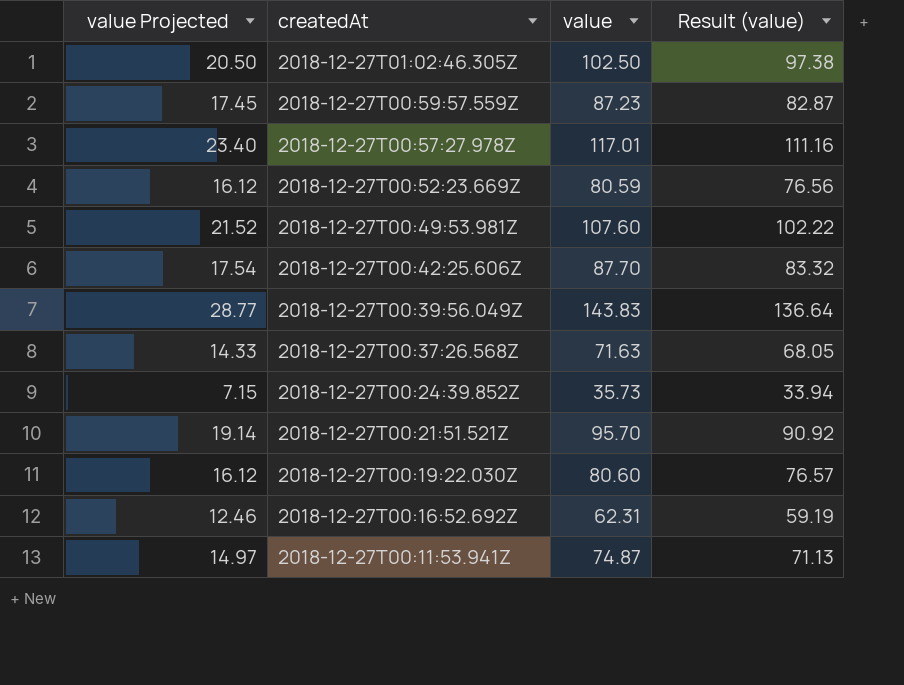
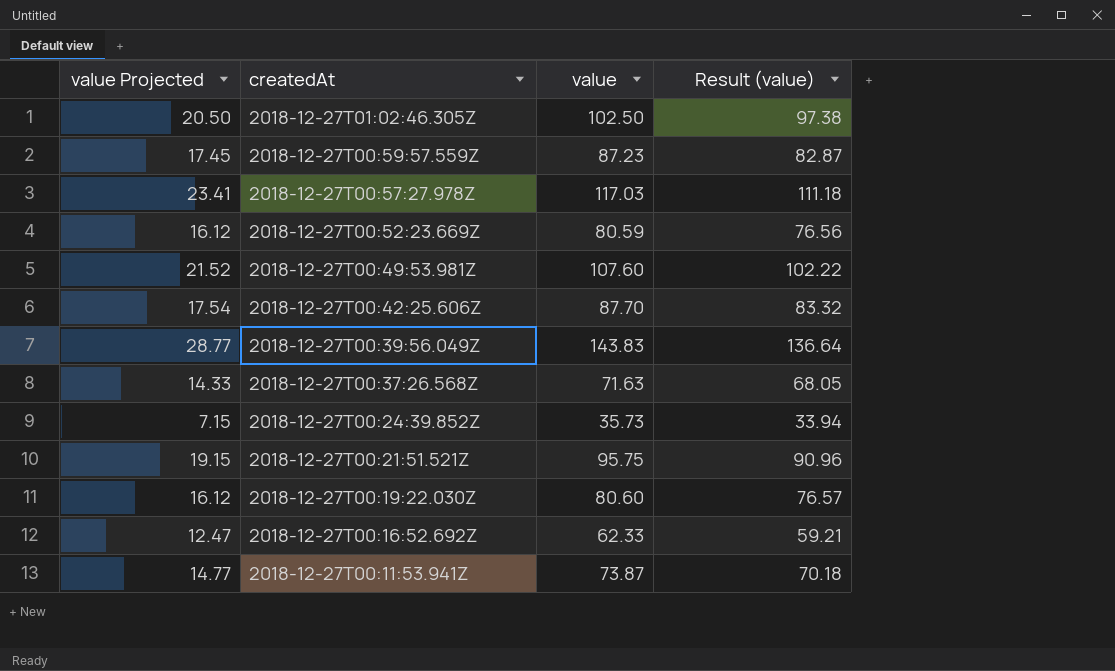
2018-12-27T00:57:27.978Z | value Projected: 23.40 -> 23.41
2018-12-27T00:57:27.978Z | value: 117.01 -> 117.03
2018-12-27T00:57:27.978Z | Result (value): 111.16 -> 111.18
2018-12-27T00:21:51.521Z | value Projected: 19.14 -> 19.15
2018-12-27T00:21:51.521Z | value: 95.70 -> 95.75
2018-12-27T00:21:51.521Z | Result (value): 90.92 -> 90.96
2018-12-27T00:16:52.692Z | value Projected: 12.46 -> 12.47
2018-12-27T00:16:52.692Z | value: 62.31 -> 62.33
2018-12-27T00:16:52.692Z | Result (value): 59.19 -> 59.21
2018-12-27T00:11:53.941Z | value Projected: 14.97 -> 14.77
2018-12-27T00:11:53.941Z | value: 74.87 -> 73.87
2018-12-27T00:11:53.941Z | Result (value): 71.13 -> 70.18

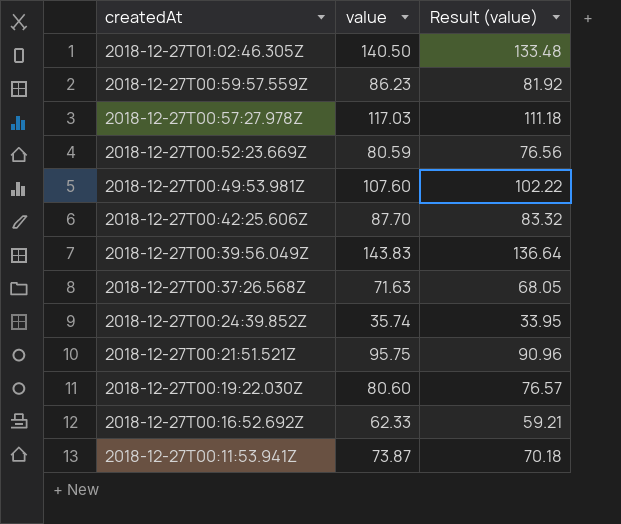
column value Projected | formula: [value] * 0.2 -> none
2018-12-27T01:02:46.305Z | value: 102.50 -> 140.50
2018-12-27T01:02:46.305Z | Result (value): 97.38 -> 133.48
2018-12-27T00:59:57.559Z | value: 87.23 -> 86.23
2018-12-27T00:59:57.559Z | Result (value): 82.87 -> 81.92
2018-12-27T00:24:39.852Z | value: 35.73 -> 35.74
2018-12-27T00:24:39.852Z | Result (value): 33.94 -> 33.95

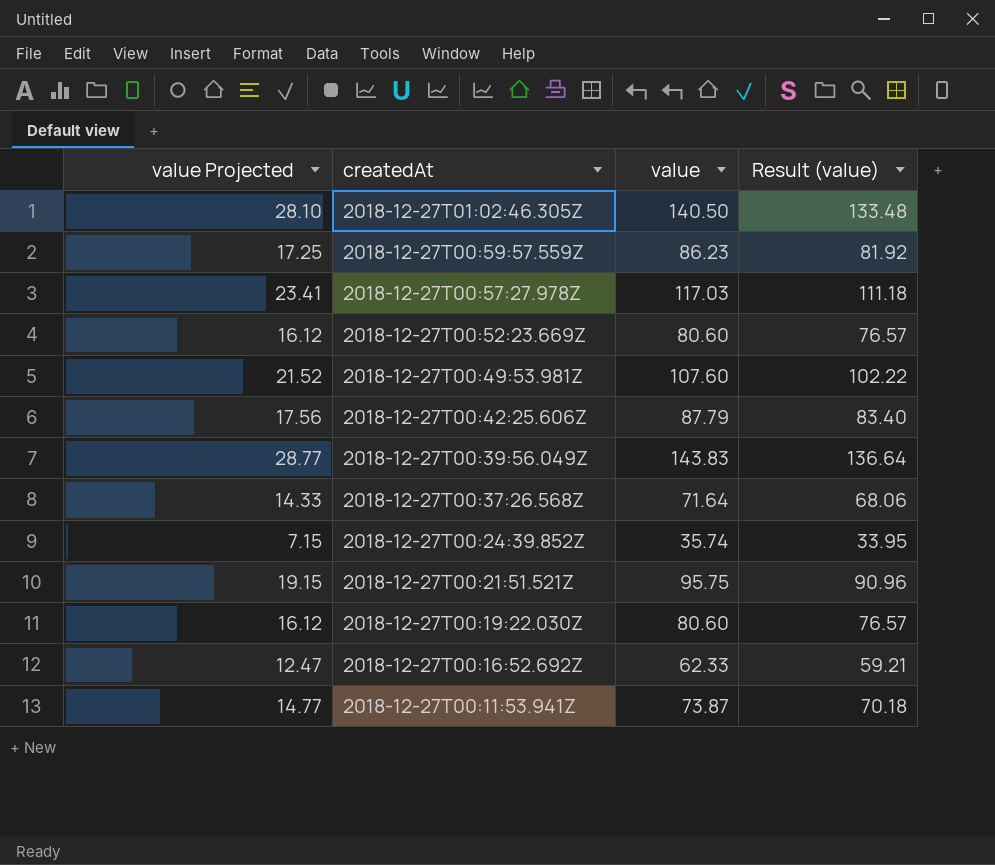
column value Projected | formula: none -> [value] * 0.2
2018-12-27T00:52:23.669Z | value: 80.59 -> 80.60
2018-12-27T00:52:23.669Z | Result (value): 76.56 -> 76.57
2018-12-27T00:42:25.606Z | value: 87.70 -> 87.79
2018-12-27T00:42:25.606Z | Result (value): 83.32 -> 83.40
2018-12-27T00:37:26.568Z | value: 71.63 -> 71.64
2018-12-27T00:37:26.568Z | Result (value): 68.05 -> 68.06

